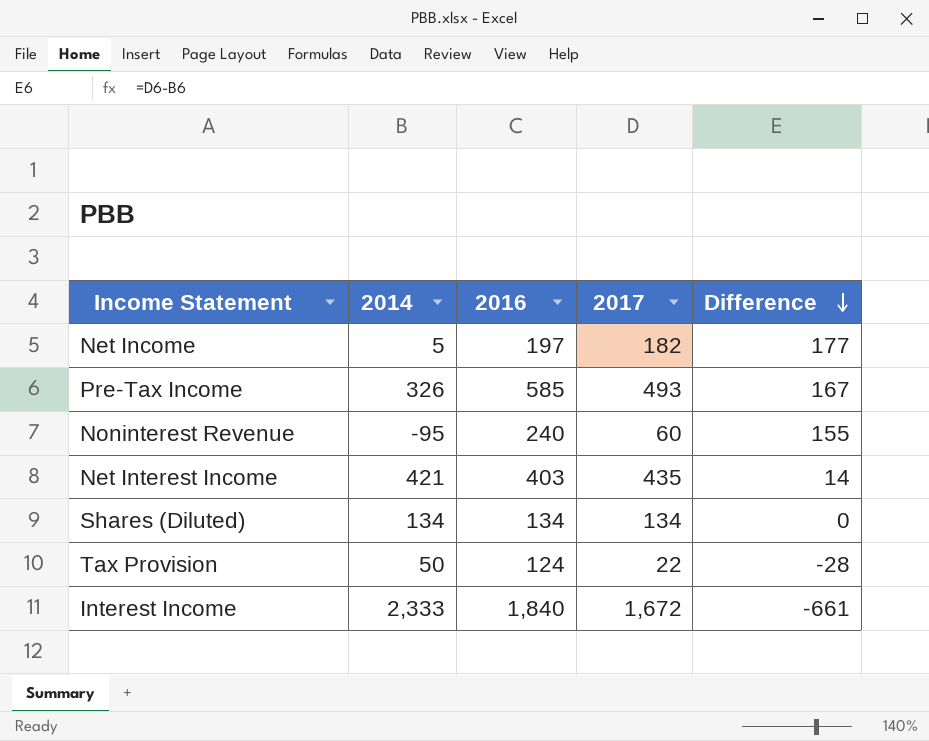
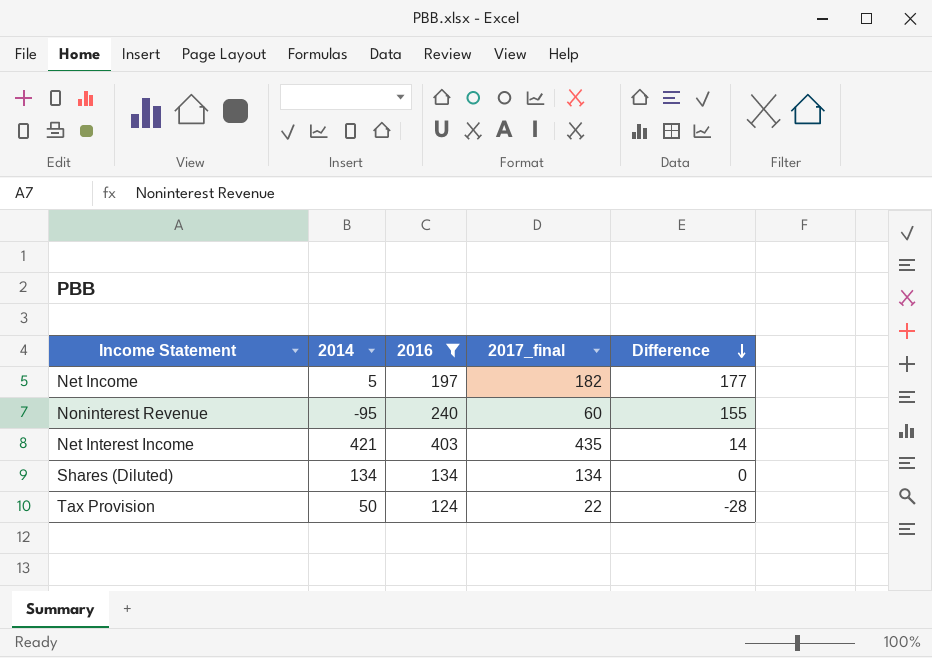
filter: none -> 2016 <= 403
column name: 2017 -> 2017_final

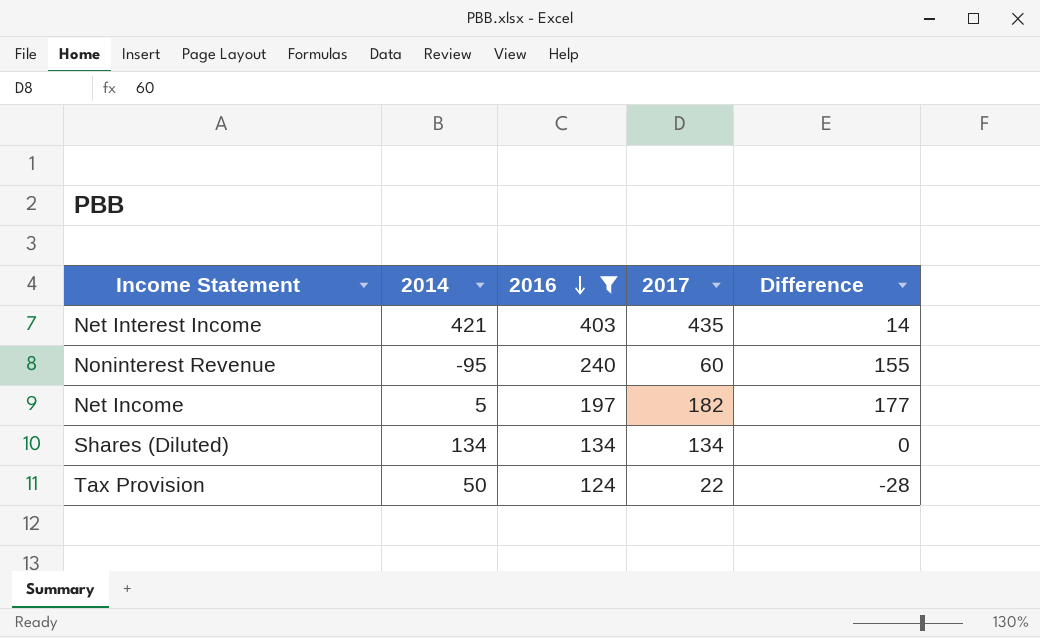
row order: Difference descending -> 2016 descending
column name: 2017_final -> 2017

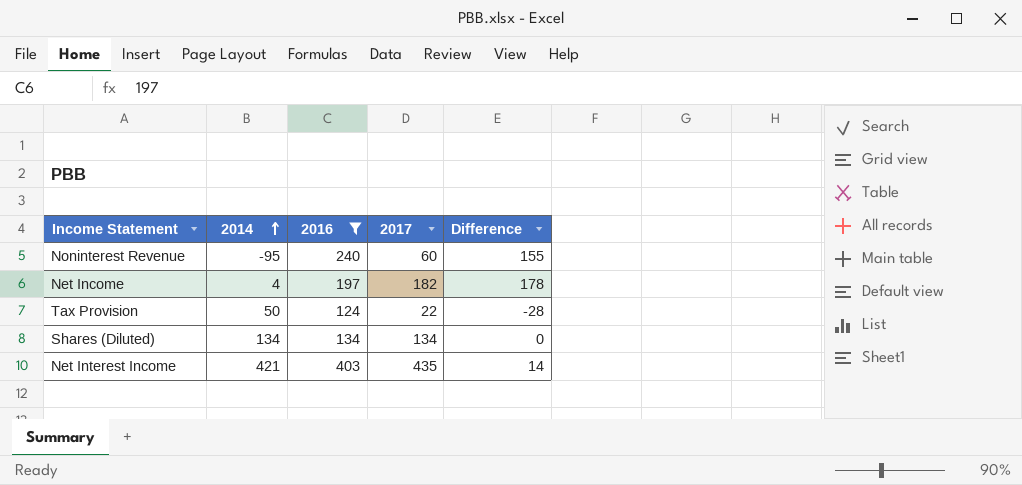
row order: 2016 descending -> 2014 ascending
Net Income | 2014: 5 -> 4
Net Income | Difference: 177 -> 178

